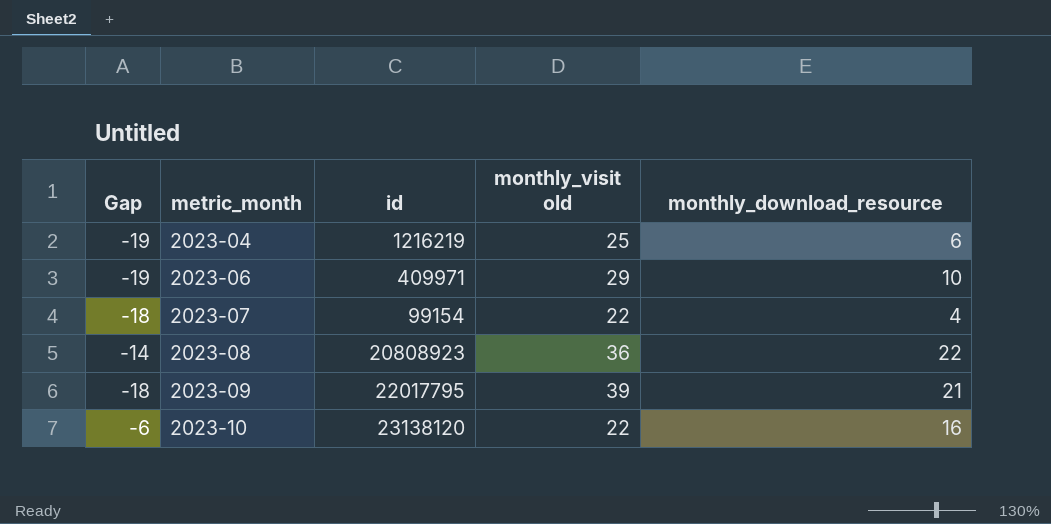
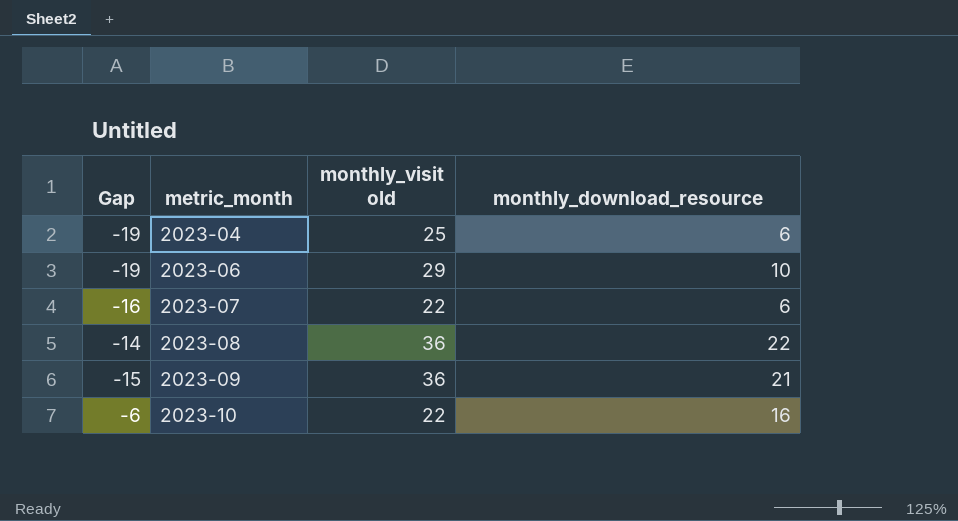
column id | position: 3 -> none
2023-07 | Gap: -18 -> -16
2023-07 | monthly_download_resource: 4 -> 6
2023-09 | Gap: -18 -> -15
2023-09 | monthly_visit old: 39 -> 36

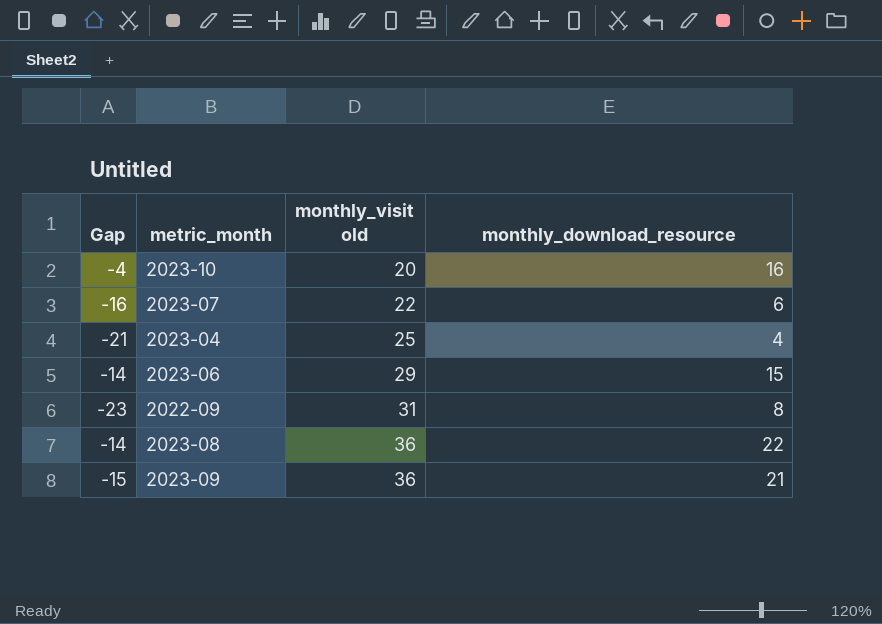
row order: metric_month ascending -> monthly_visit old ascending
2023-10 | Gap: -6 -> -4
2023-10 | monthly_visit old: 22 -> 20
2023-04 | Gap: -19 -> -21
2023-04 | monthly_download_resource: 6 -> 4
2023-06 | Gap: -19 -> -14
2023-06 | monthly_download_resource: 10 -> 15
row 2022-09: none -> -23 | 31 | 8

